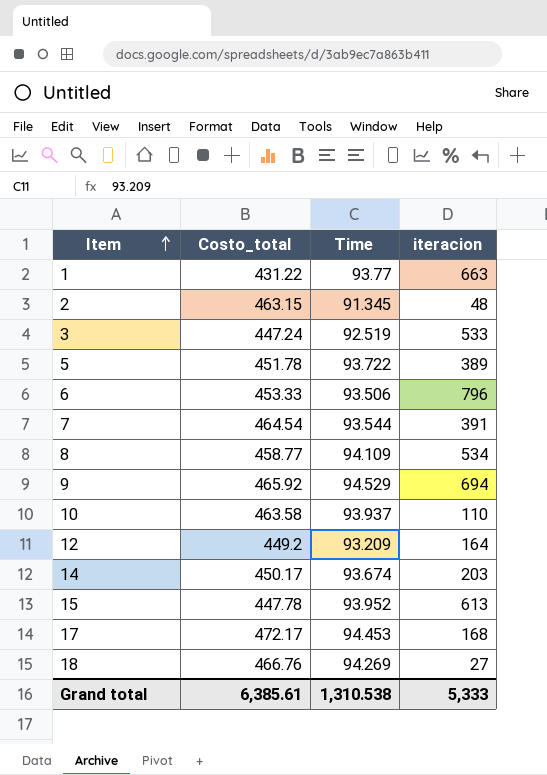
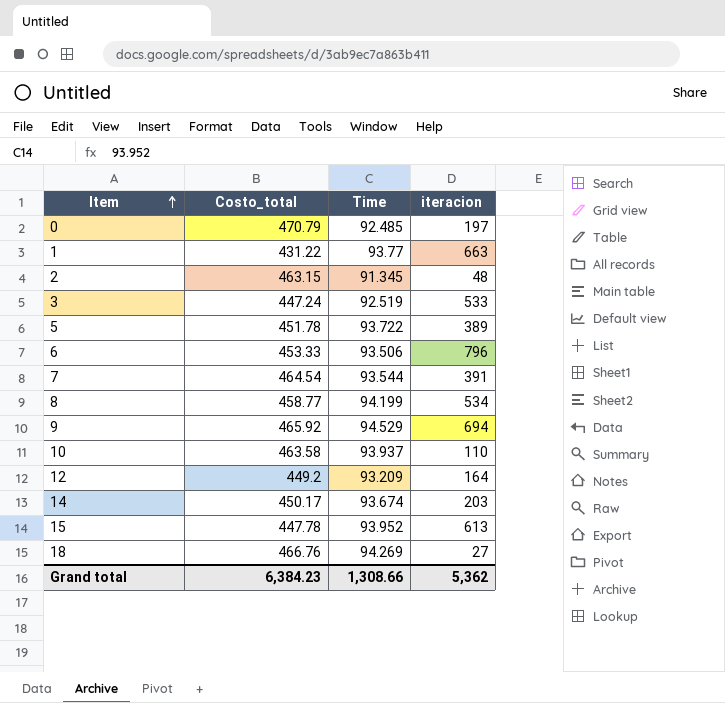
row 17: 472.17 | 94.453 | 168 -> none
row 0: none -> 470.79 | 92.485 | 197
8 | Time: 94.109 -> 94.199
Grand total | Costo_total: 6,385.61 -> 6,384.23
Grand total | Time: 1,310.538 -> 1,308.66
Grand total | iteracion: 5,333 -> 5,362

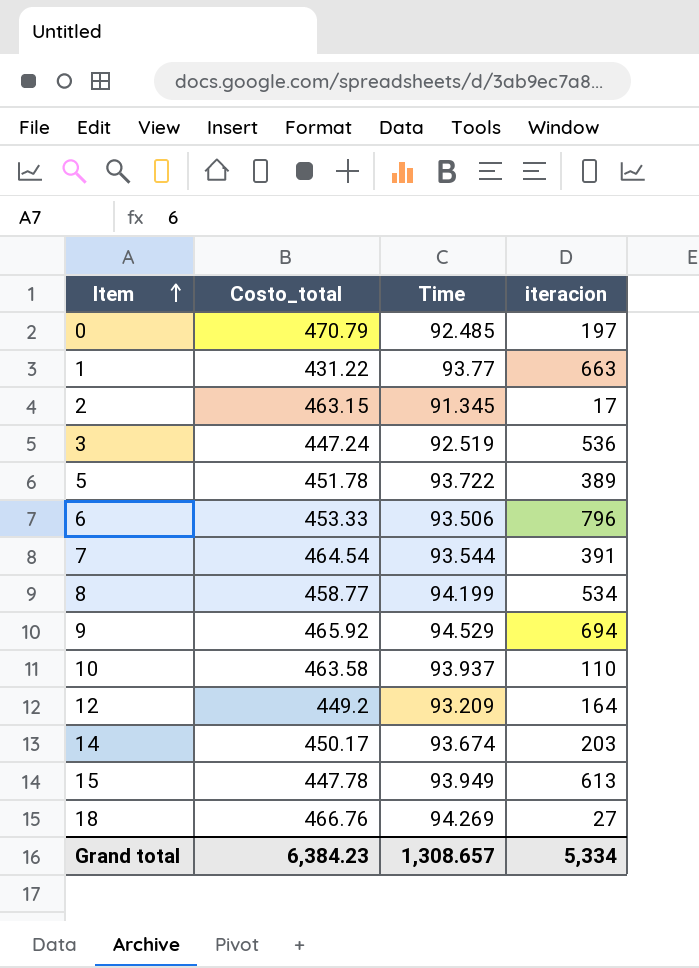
2 | iteracion: 48 -> 17
3 | iteracion: 533 -> 536
15 | Time: 93.952 -> 93.949
Grand total | Time: 1,308.66 -> 1,308.657
Grand total | iteracion: 5,362 -> 5,334

